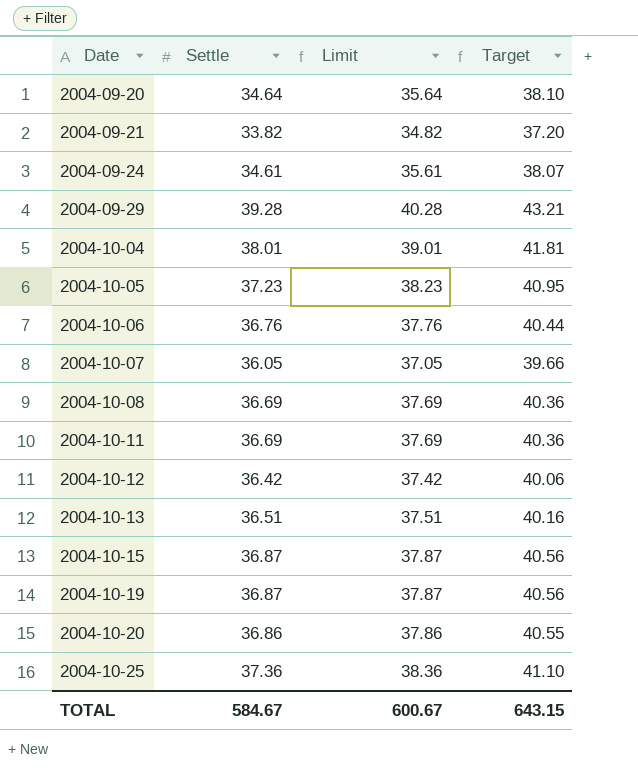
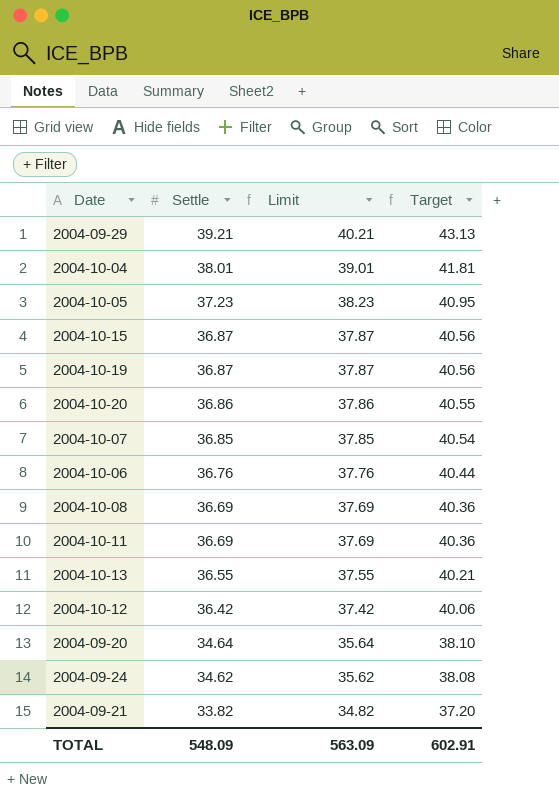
row order: Date ascending -> Settle descending
row 2004-10-25: 37.36 | 38.36 | 41.10 -> none
2004-09-29 | Settle: 39.28 -> 39.21
2004-09-29 | Limit: 40.28 -> 40.21
2004-09-29 | Target: 43.21 -> 43.13
2004-10-07 | Settle: 36.05 -> 36.85
2004-10-07 | Limit: 37.05 -> 37.85
2004-10-07 | Target: 39.66 -> 40.54
2004-10-13 | Settle: 36.51 -> 36.55
2004-10-13 | Limit: 37.51 -> 37.55
2004-10-13 | Target: 40.16 -> 40.21
2004-09-24 | Settle: 34.61 -> 34.62
2004-09-24 | Limit: 35.61 -> 35.62
2004-09-24 | Target: 38.07 -> 38.08
TOTAL | Settle: 584.67 -> 548.09
TOTAL | Limit: 600.67 -> 563.09
TOTAL | Target: 643.15 -> 602.91

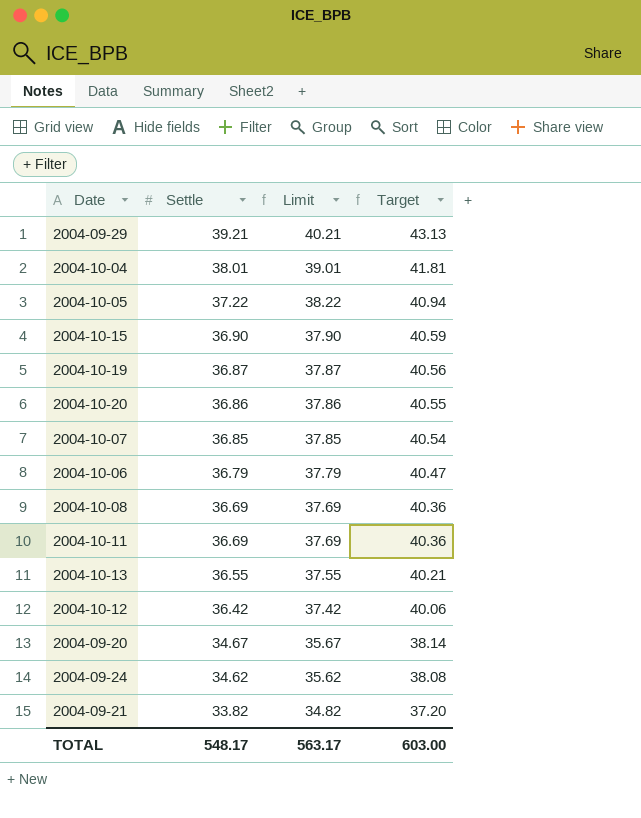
2004-10-05 | Settle: 37.23 -> 37.22
2004-10-05 | Limit: 38.23 -> 38.22
2004-10-05 | Target: 40.95 -> 40.94
2004-10-15 | Settle: 36.87 -> 36.90
2004-10-15 | Limit: 37.87 -> 37.90
2004-10-15 | Target: 40.56 -> 40.59
2004-10-06 | Settle: 36.76 -> 36.79
2004-10-06 | Limit: 37.76 -> 37.79
2004-10-06 | Target: 40.44 -> 40.47
2004-09-20 | Settle: 34.64 -> 34.67
2004-09-20 | Limit: 35.64 -> 35.67
2004-09-20 | Target: 38.10 -> 38.14
TOTAL | Settle: 548.09 -> 548.17
TOTAL | Limit: 563.09 -> 563.17
TOTAL | Target: 602.91 -> 603.00

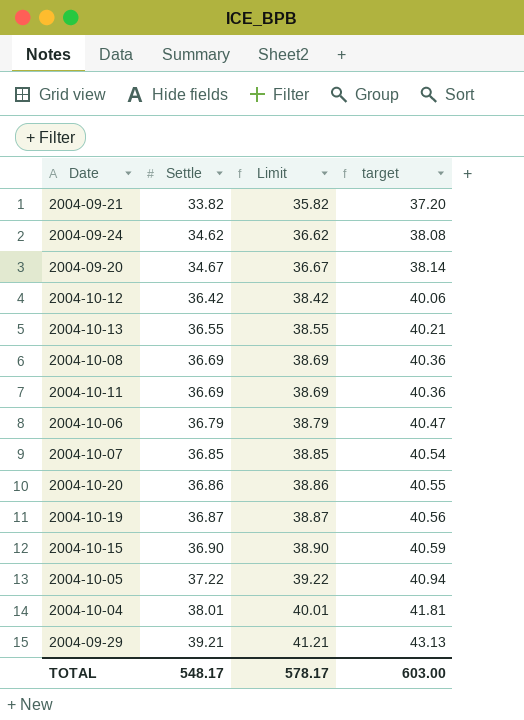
row order: Settle descending -> Settle ascending
column Limit | formula: [Settle] + 1 -> [Settle] + 2
column name: Target -> target
TOTAL | Limit: 563.17 -> 578.17

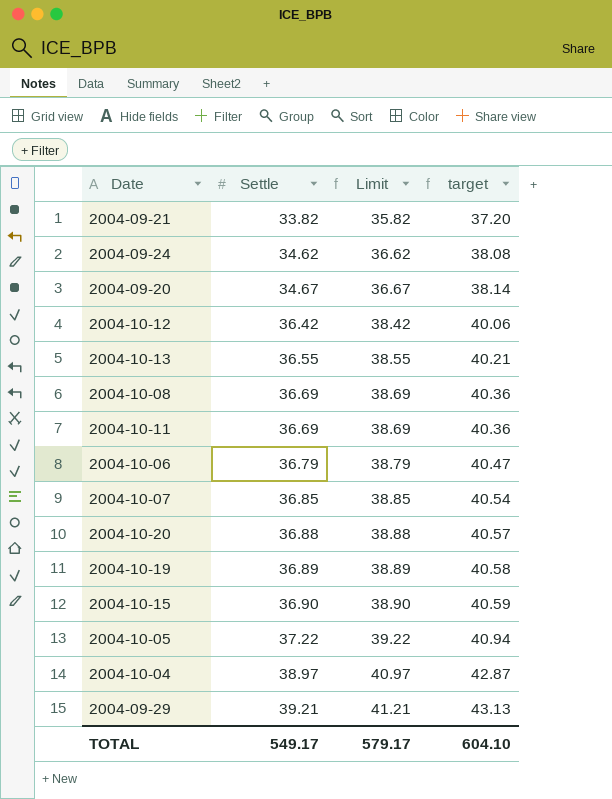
2004-10-20 | Settle: 36.86 -> 36.88
2004-10-20 | Limit: 38.86 -> 38.88
2004-10-20 | target: 40.55 -> 40.57
2004-10-19 | Settle: 36.87 -> 36.89
2004-10-19 | Limit: 38.87 -> 38.89
2004-10-19 | target: 40.56 -> 40.58
2004-10-04 | Settle: 38.01 -> 38.97
2004-10-04 | Limit: 40.01 -> 40.97
2004-10-04 | target: 41.81 -> 42.87
TOTAL | Settle: 548.17 -> 549.17
TOTAL | Limit: 578.17 -> 579.17
TOTAL | target: 603.00 -> 604.10

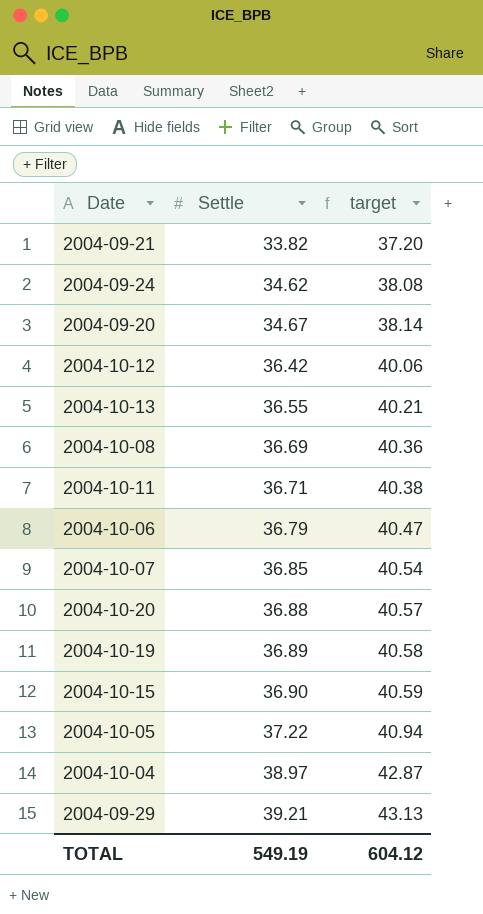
column Limit | formula: [Settle] + 2 -> none
2004-10-11 | Settle: 36.69 -> 36.71
2004-10-11 | target: 40.36 -> 40.38
TOTAL | Settle: 549.17 -> 549.19
TOTAL | target: 604.10 -> 604.12

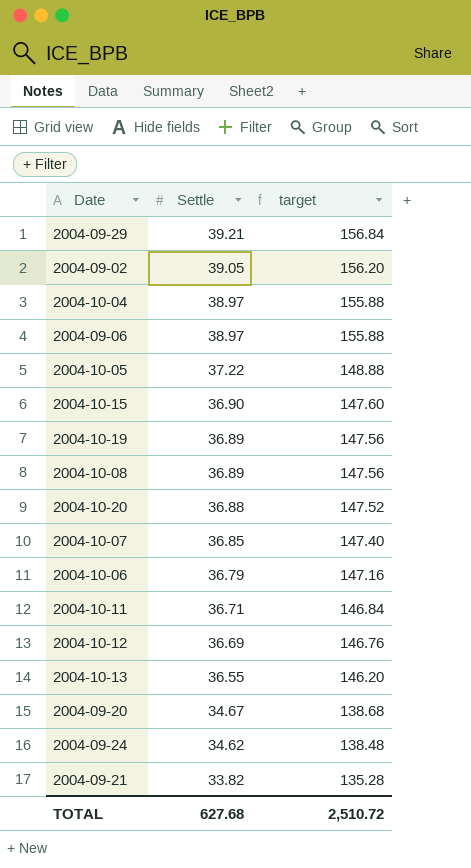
row order: Settle ascending -> Settle descending
column target | formula: [Settle] * 1.1 -> [Settle] * 4
row 2004-09-02: none -> 39.05 | 156.20
row 2004-09-06: none -> 38.97 | 155.88
2004-10-08 | Settle: 36.69 -> 36.89
2004-10-12 | Settle: 36.42 -> 36.69
TOTAL | Settle: 549.19 -> 627.68
TOTAL | target: 604.12 -> 2,510.72

